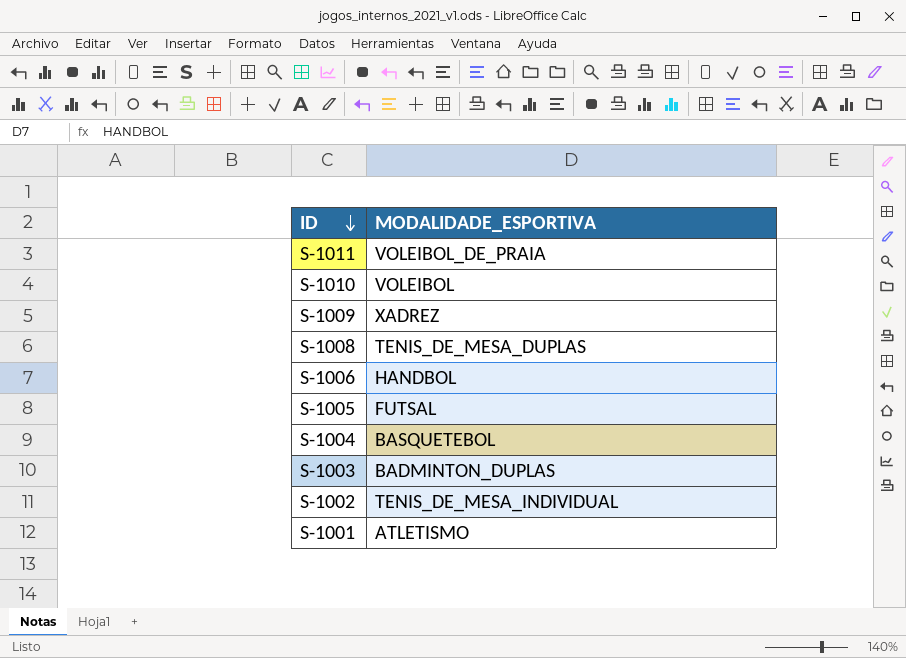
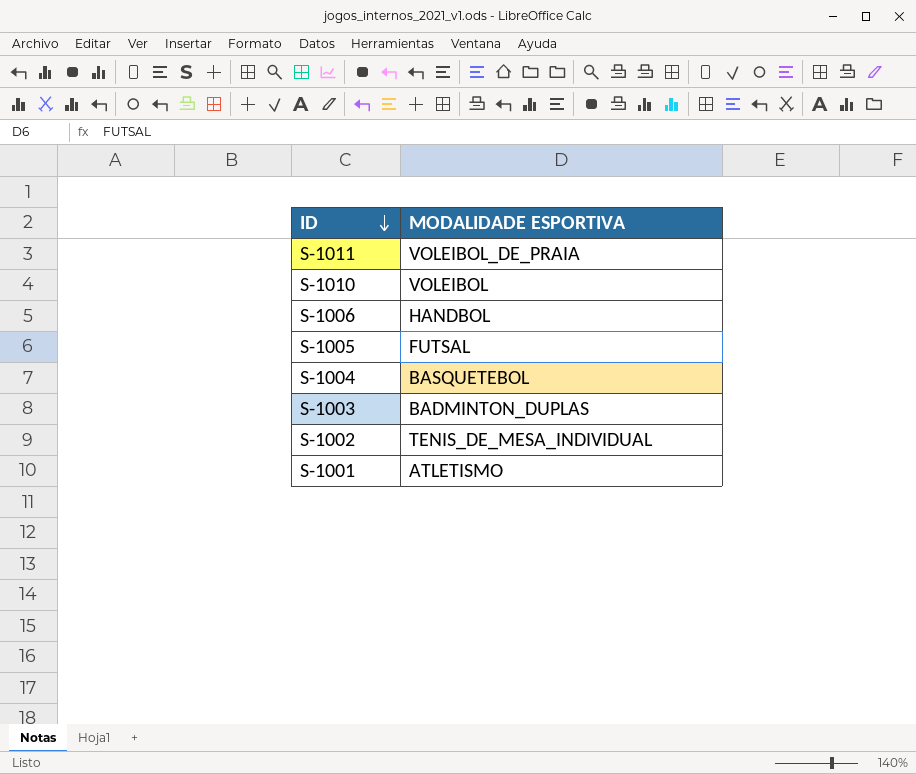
column name: MODALIDADE_ESPORTIVA -> MODALIDADE ESPORTIVA
row S-1009: XADREZ -> none
row S-1008: TENIS_DE_MESA_DUPLAS -> none

